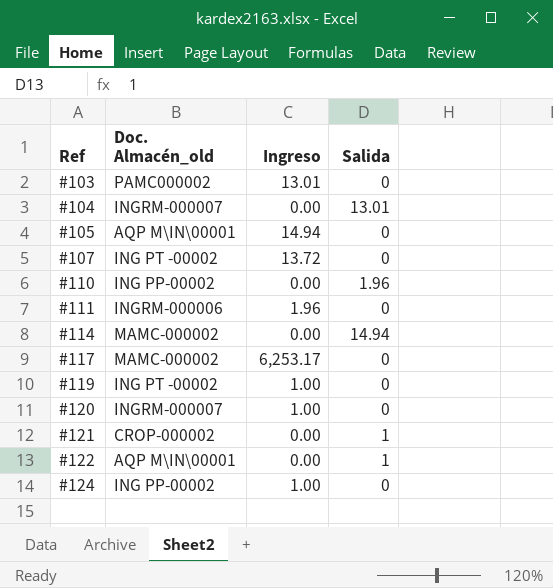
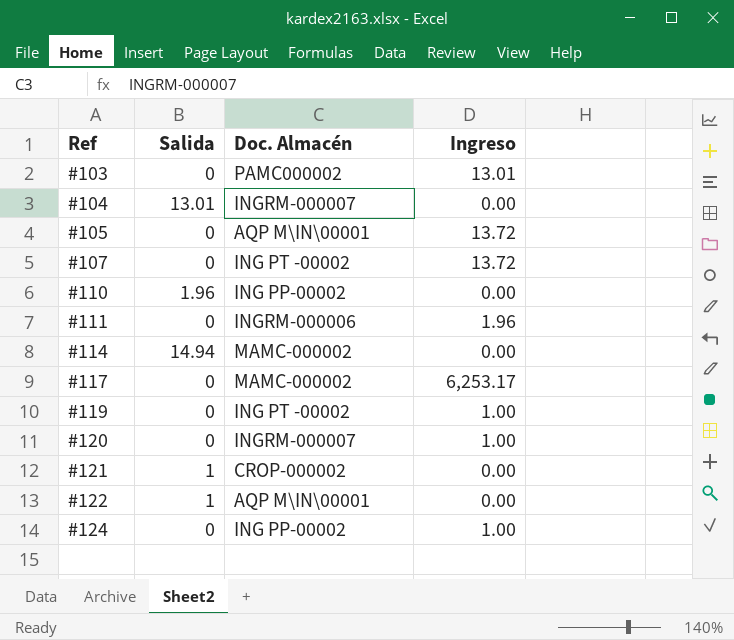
column Salida | position: 4 -> 2
column name: Doc. Almacén_old -> Doc. Almacén
#105 | Ingreso: 14.94 -> 13.72

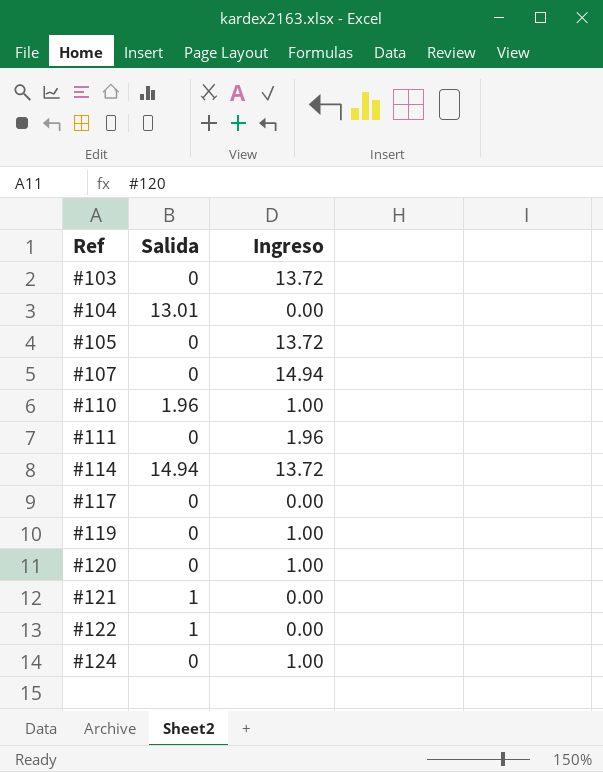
column Doc. Almacén | position: 3 -> none
#103 | Ingreso: 13.01 -> 13.72
#107 | Ingreso: 13.72 -> 14.94
#110 | Ingreso: 0.00 -> 1.00
#114 | Ingreso: 0.00 -> 13.72
#117 | Ingreso: 6,253.17 -> 0.00

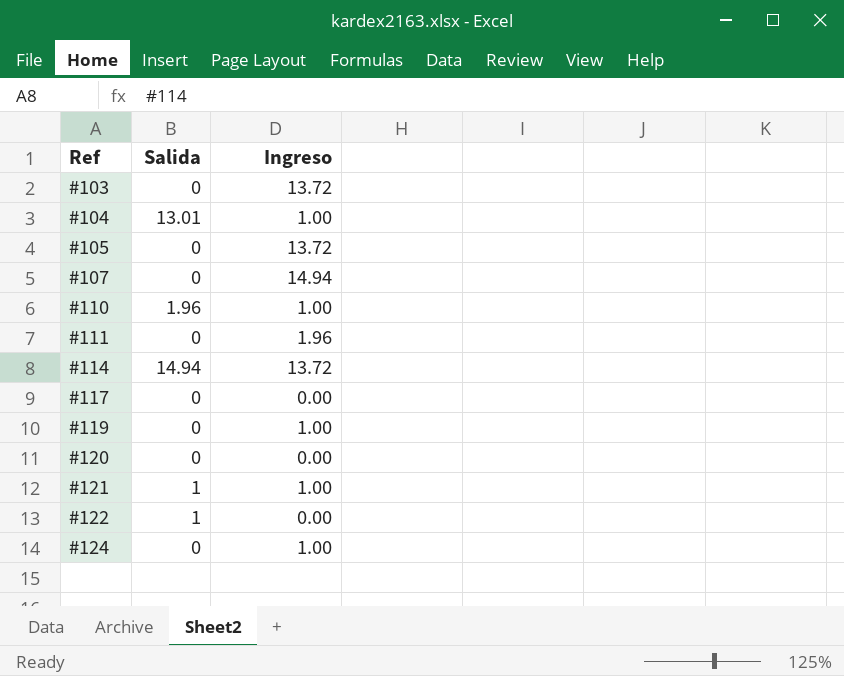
#104 | Ingreso: 0.00 -> 1.00
#120 | Ingreso: 1.00 -> 0.00
#121 | Ingreso: 0.00 -> 1.00

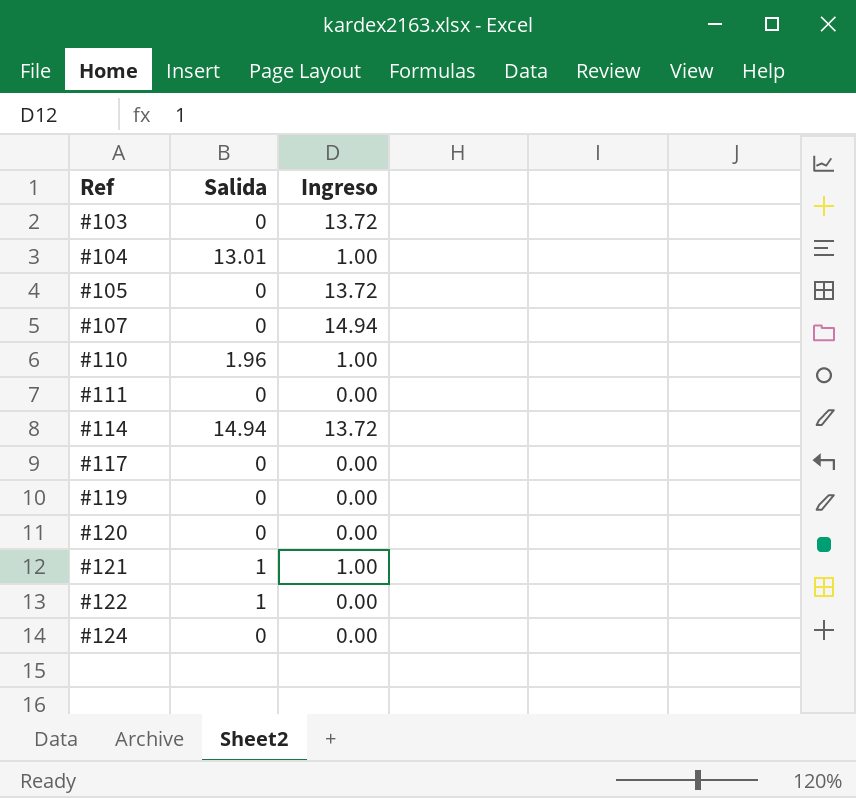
#111 | Ingreso: 1.96 -> 0.00
#119 | Ingreso: 1.00 -> 0.00
#124 | Ingreso: 1.00 -> 0.00

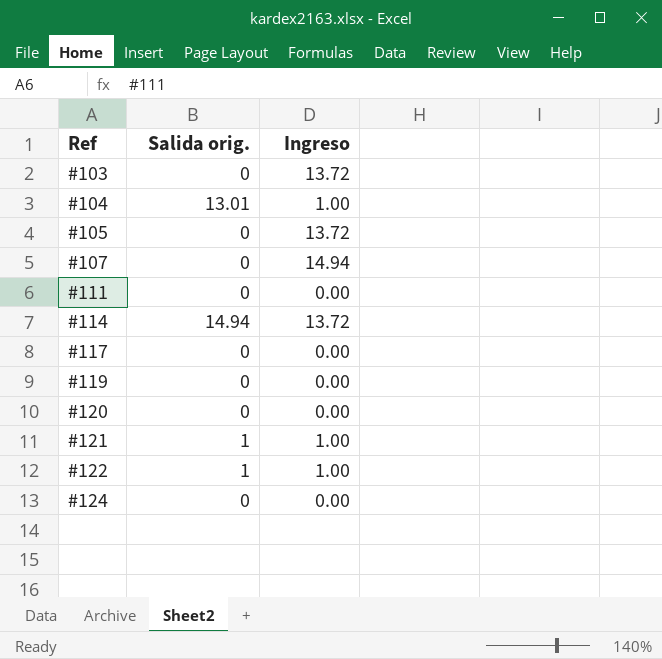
column name: Salida -> Salida orig.
row #110: 1.96 | 1.00 -> none
#122 | Ingreso: 0.00 -> 1.00

